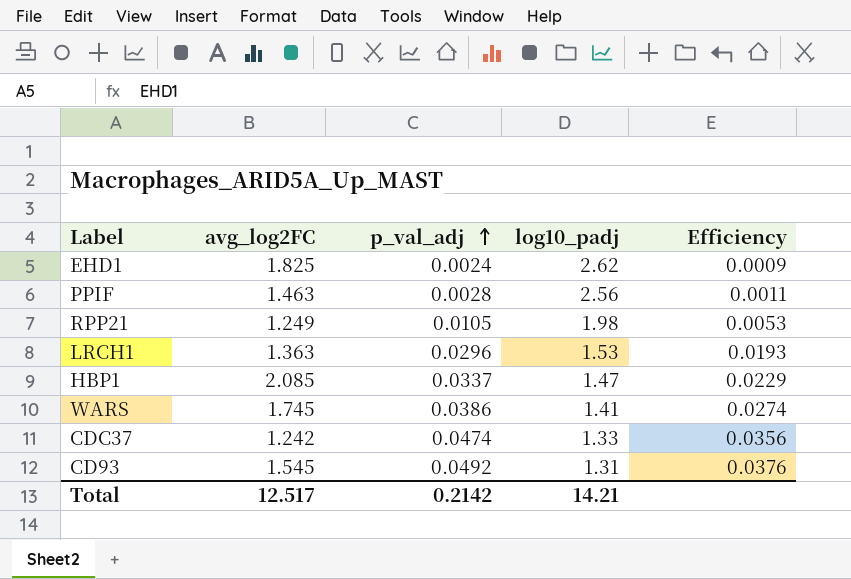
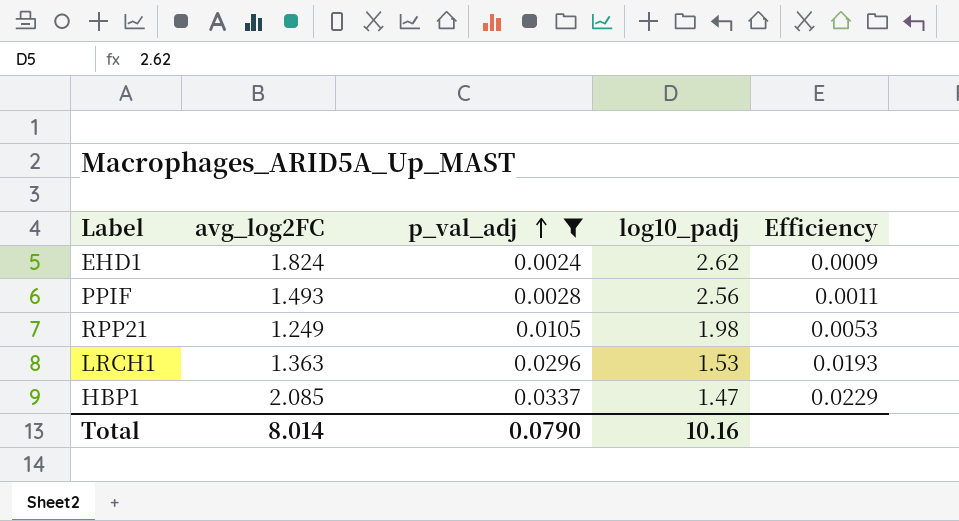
filter: none -> p_val_adj <= 0.0337
EHD1 | avg_log2FC: 1.825 -> 1.824
PPIF | avg_log2FC: 1.463 -> 1.493
Total | avg_log2FC: 12.517 -> 8.014
Total | p_val_adj: 0.2142 -> 0.0790
Total | log10_padj: 14.21 -> 10.16

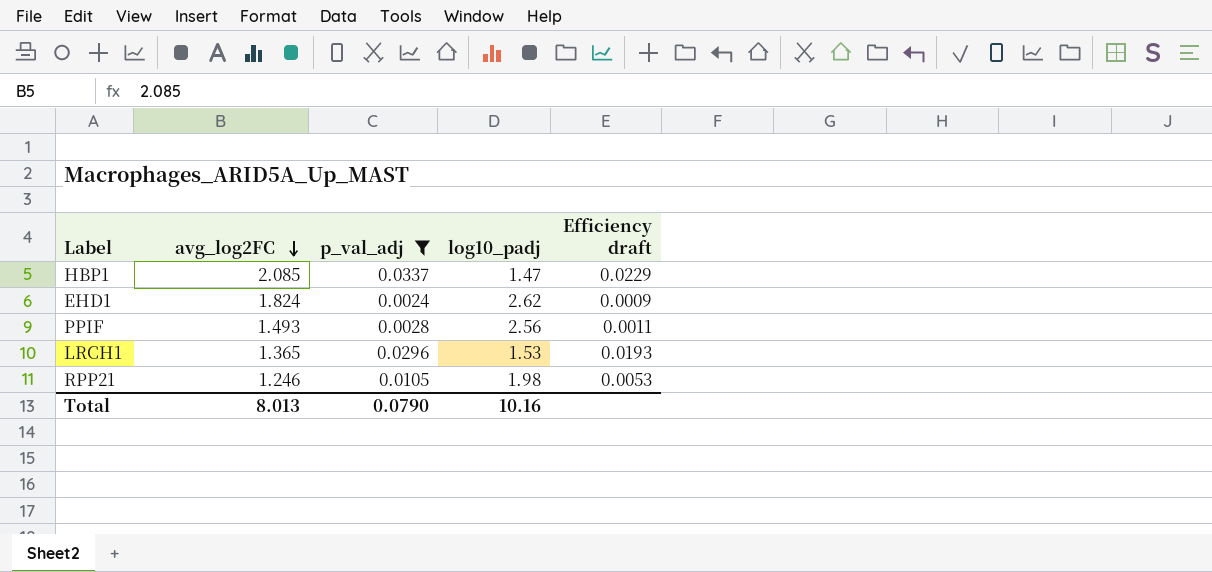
row order: p_val_adj ascending -> avg_log2FC descending
column name: Efficiency -> Efficiency draft
LRCH1 | avg_log2FC: 1.363 -> 1.365
RPP21 | avg_log2FC: 1.249 -> 1.246
Total | avg_log2FC: 8.014 -> 8.013

